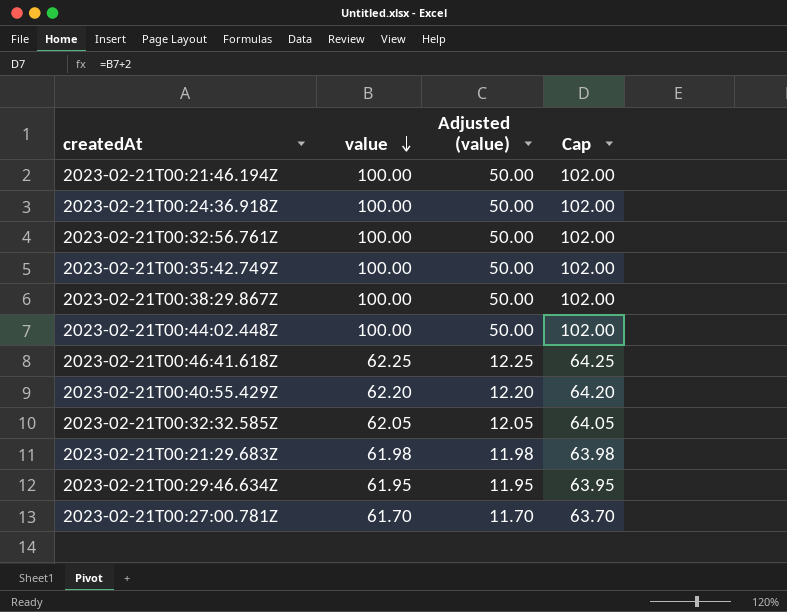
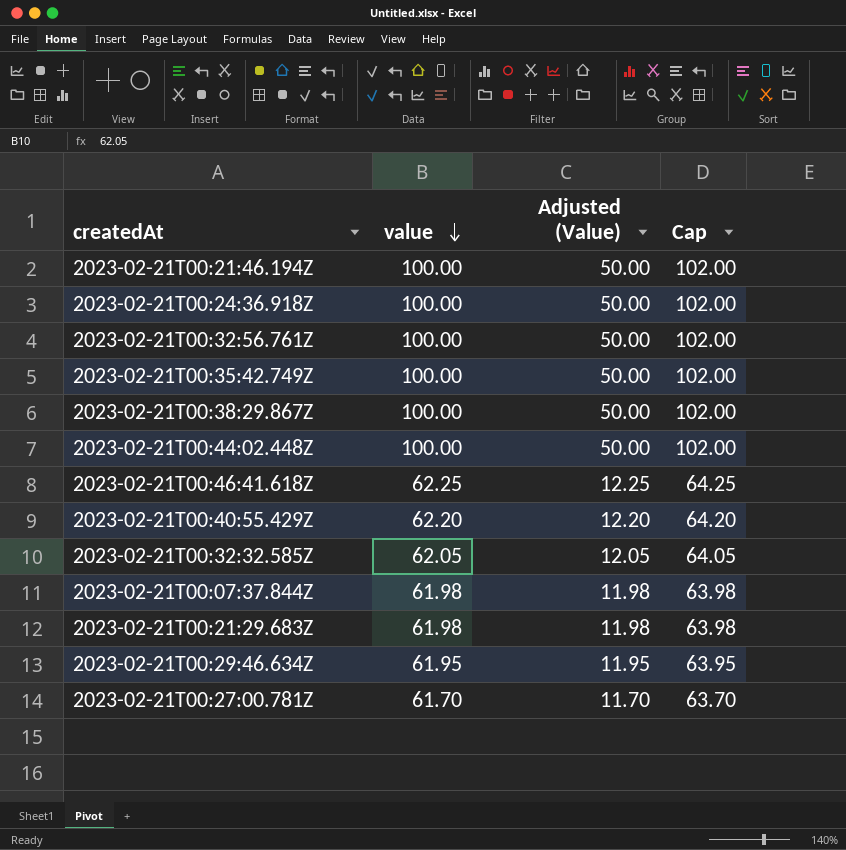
column name: Adjusted (value) -> Adjusted (Value)
row 2023-02-21T00:07:37.844Z: none -> 61.98 | 11.98 | 63.98

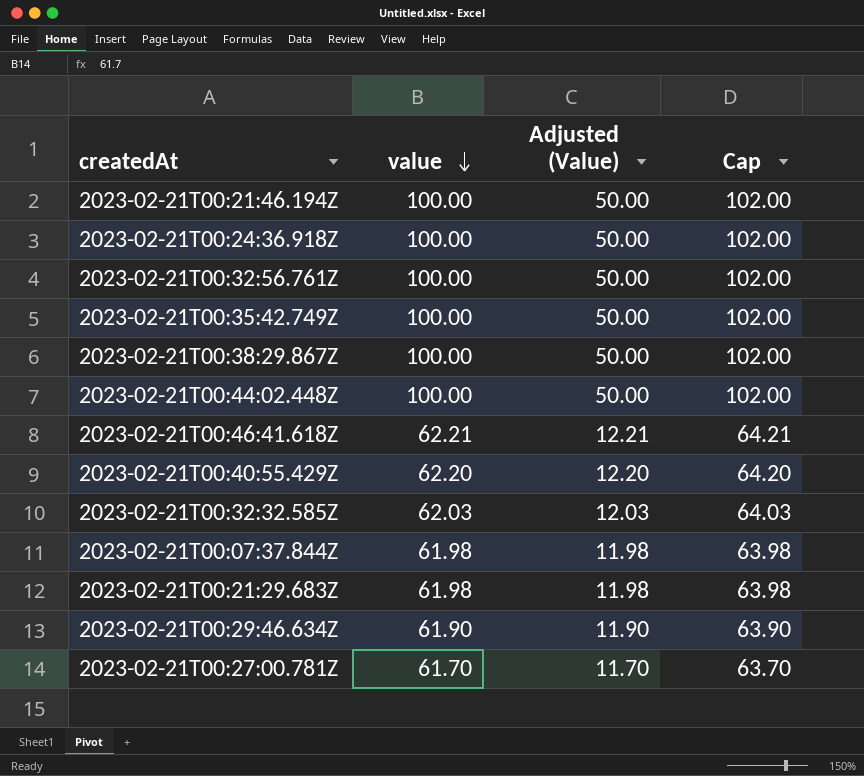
2023-02-21T00:46:41.618Z | value: 62.25 -> 62.21
2023-02-21T00:46:41.618Z | Adjusted (Value): 12.25 -> 12.21
2023-02-21T00:46:41.618Z | Cap: 64.25 -> 64.21
2023-02-21T00:32:32.585Z | value: 62.05 -> 62.03
2023-02-21T00:32:32.585Z | Adjusted (Value): 12.05 -> 12.03
2023-02-21T00:32:32.585Z | Cap: 64.05 -> 64.03
2023-02-21T00:29:46.634Z | value: 61.95 -> 61.90
2023-02-21T00:29:46.634Z | Adjusted (Value): 11.95 -> 11.90
2023-02-21T00:29:46.634Z | Cap: 63.95 -> 63.90

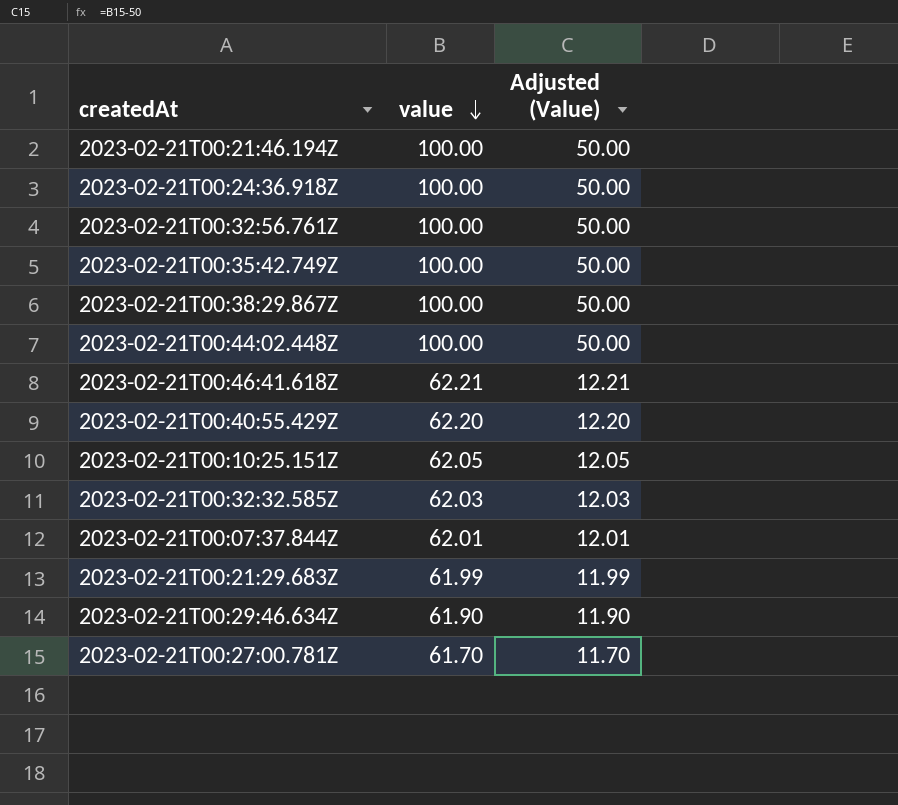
column Cap | formula: [value] + 2 -> none
row 2023-02-21T00:10:25.151Z: none -> 62.05 | 12.05
2023-02-21T00:07:37.844Z | value: 61.98 -> 62.01
2023-02-21T00:07:37.844Z | Adjusted (Value): 11.98 -> 12.01
2023-02-21T00:21:29.683Z | value: 61.98 -> 61.99
2023-02-21T00:21:29.683Z | Adjusted (Value): 11.98 -> 11.99

